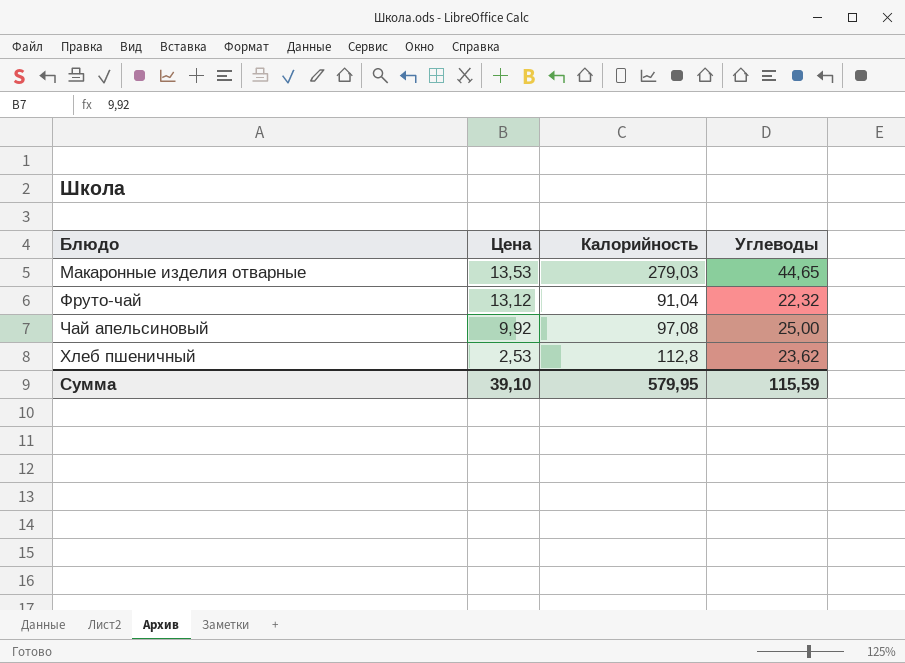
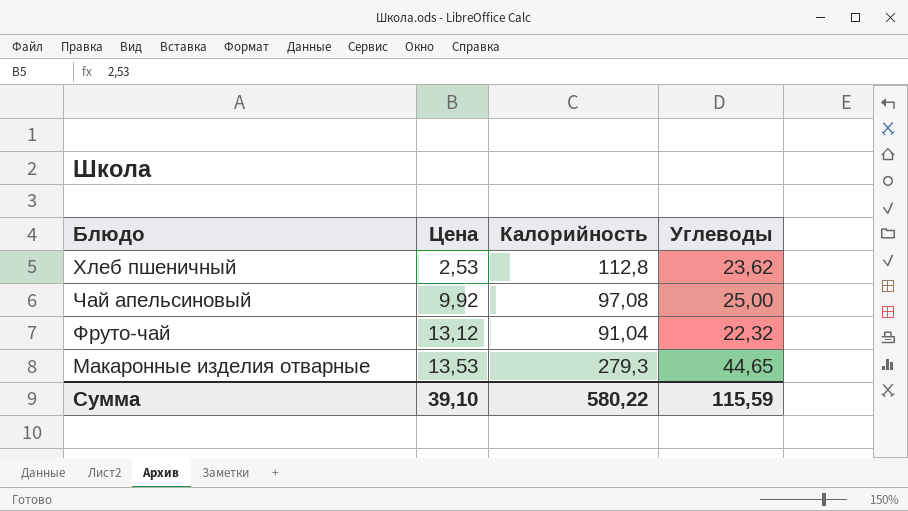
row order: Цена descending -> Цена ascending
Макаронные изделия отварные | Калорийность: 279,03 -> 279,3
Сумма | Калорийность: 579,95 -> 580,22

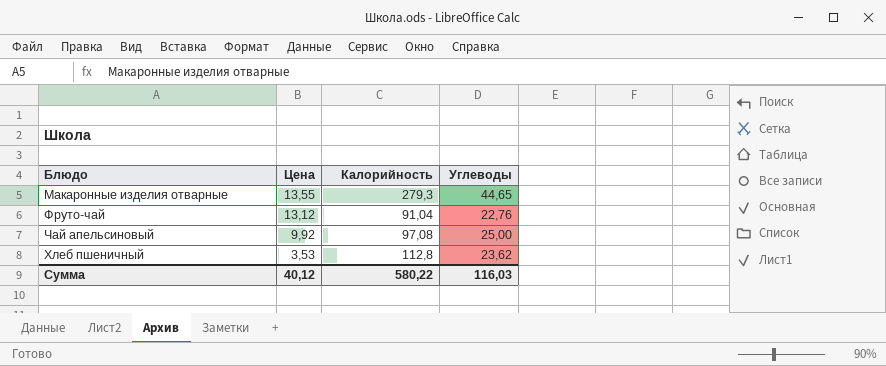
row order: Цена ascending -> Цена descending
Макаронные изделия отварные | Цена: 13,53 -> 13,55
Фруто-чай | Углеводы: 22,32 -> 22,76
Хлеб пшеничный | Цена: 2,53 -> 3,53
Сумма | Цена: 39,10 -> 40,12
Сумма | Углеводы: 115,59 -> 116,03

